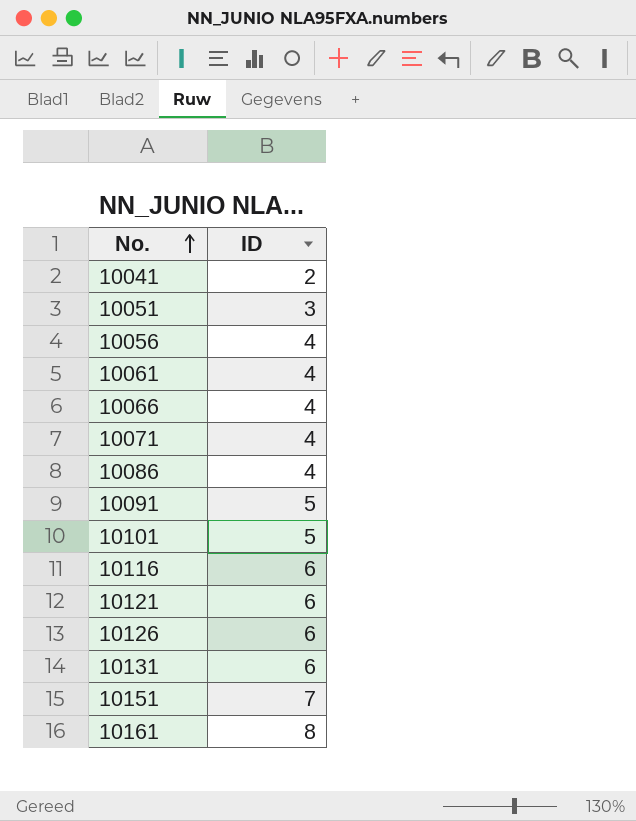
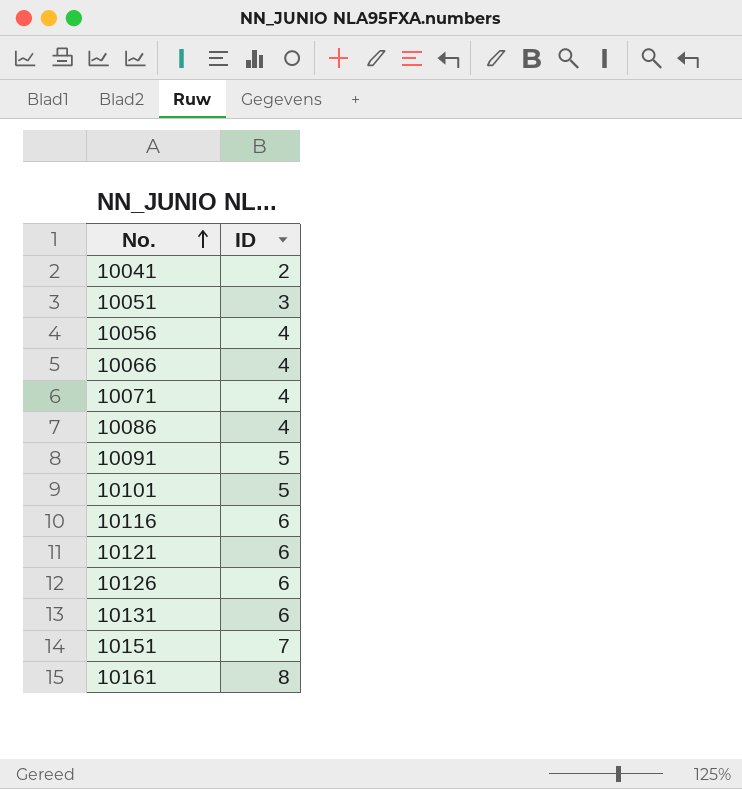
row 10061: 4 -> none

